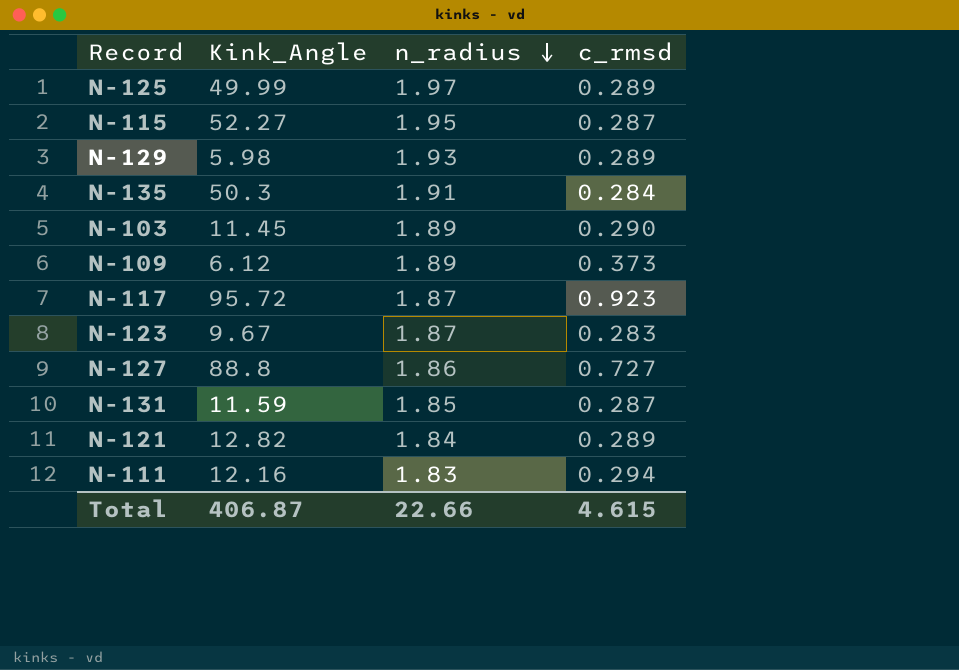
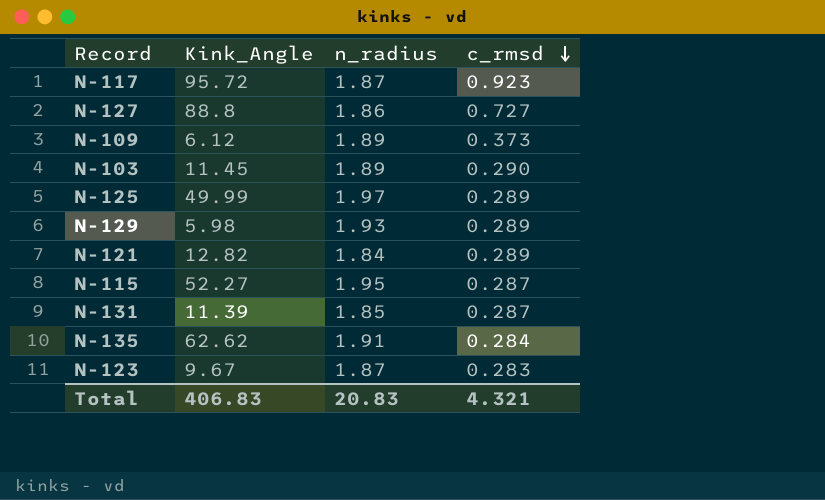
row order: n_radius descending -> c_rmsd descending
row N-111: 12.16 | 1.83 | 0.294 -> none
N-131 | Kink_Angle: 11.59 -> 11.39
N-135 | Kink_Angle: 50.3 -> 62.62
Total | Kink_Angle: 406.87 -> 406.83
Total | n_radius: 22.66 -> 20.83
Total | c_rmsd: 4.615 -> 4.321

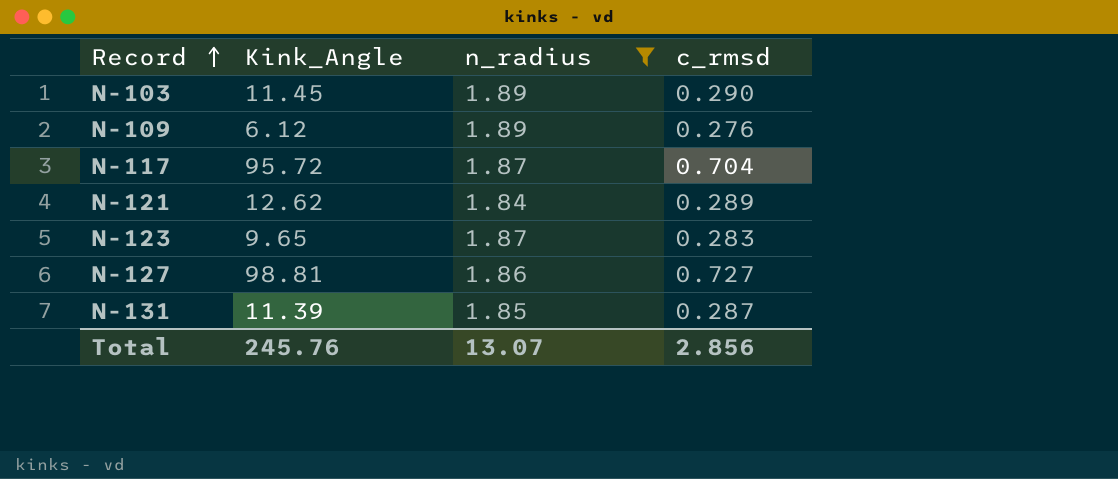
filter: none -> n_radius <= 1.89
row order: c_rmsd descending -> Record ascending
N-109 | c_rmsd: 0.373 -> 0.276
N-117 | c_rmsd: 0.923 -> 0.704
N-121 | Kink_Angle: 12.82 -> 12.62
N-123 | Kink_Angle: 9.67 -> 9.65
N-127 | Kink_Angle: 88.8 -> 98.81
Total | Kink_Angle: 406.83 -> 245.76
Total | n_radius: 20.83 -> 13.07
Total | c_rmsd: 4.321 -> 2.856

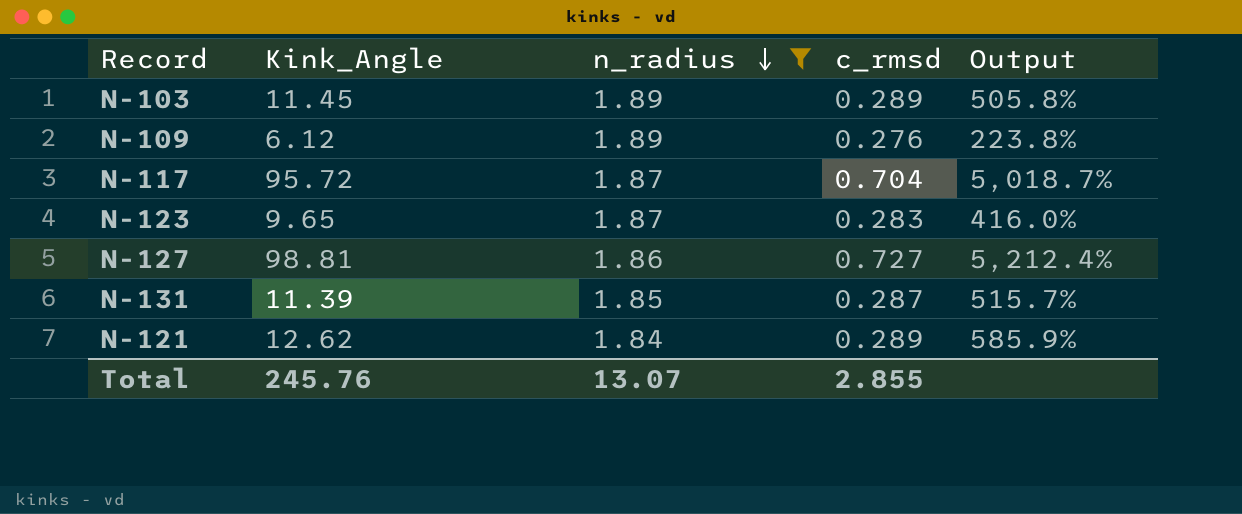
row order: Record ascending -> n_radius descending
column Output | formula: none -> ([Kink_Angle] - [n_radius]) / [n_radius]
N-103 | c_rmsd: 0.290 -> 0.289
Total | c_rmsd: 2.856 -> 2.855

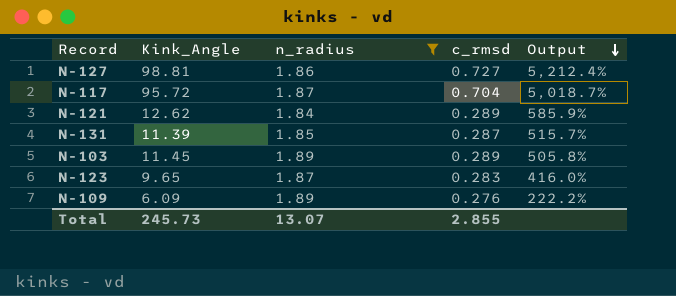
row order: n_radius descending -> Output descending
N-109 | Kink_Angle: 6.12 -> 6.09
N-109 | Output: 223.8% -> 222.2%
Total | Kink_Angle: 245.76 -> 245.73

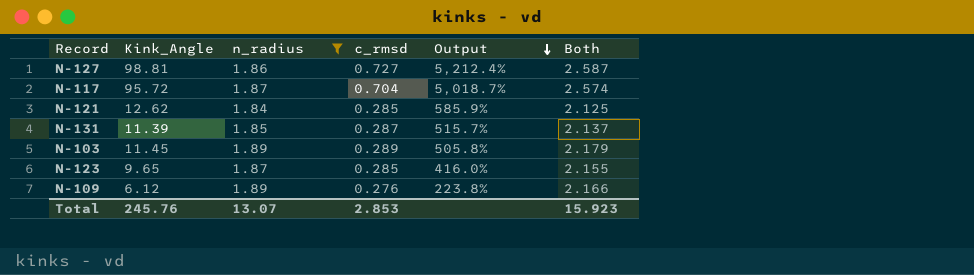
column Both | formula: none -> [n_radius] + [c_rmsd]
N-121 | c_rmsd: 0.289 -> 0.285
N-123 | c_rmsd: 0.283 -> 0.285
N-109 | Kink_Angle: 6.09 -> 6.12
N-109 | Output: 222.2% -> 223.8%
Total | Kink_Angle: 245.73 -> 245.76
Total | c_rmsd: 2.855 -> 2.853

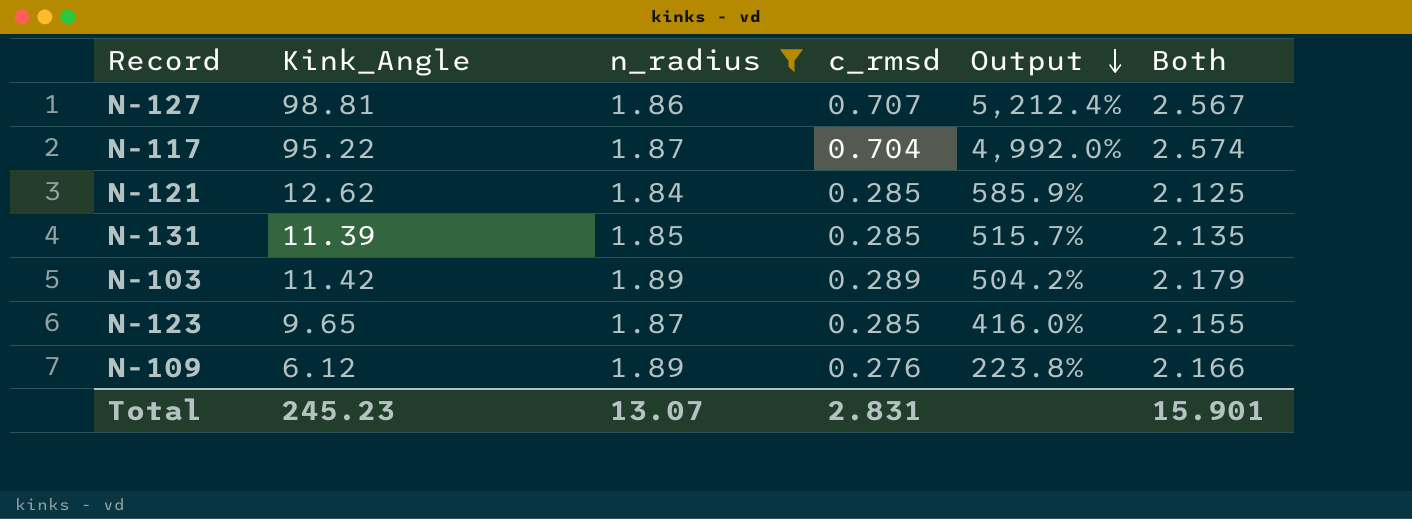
N-127 | c_rmsd: 0.727 -> 0.707
N-127 | Both: 2.587 -> 2.567
N-117 | Kink_Angle: 95.72 -> 95.22
N-117 | Output: 5,018.7% -> 4,992.0%
N-131 | c_rmsd: 0.287 -> 0.285
N-131 | Both: 2.137 -> 2.135
N-103 | Kink_Angle: 11.45 -> 11.42
N-103 | Output: 505.8% -> 504.2%
Total | Kink_Angle: 245.76 -> 245.23
Total | c_rmsd: 2.853 -> 2.831
Total | Both: 15.923 -> 15.901

